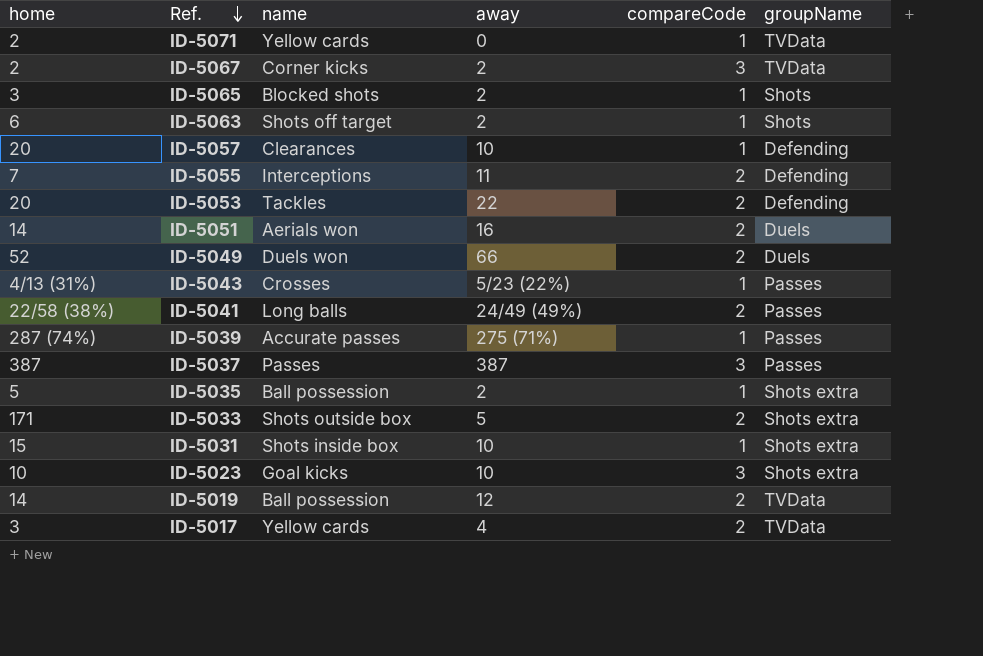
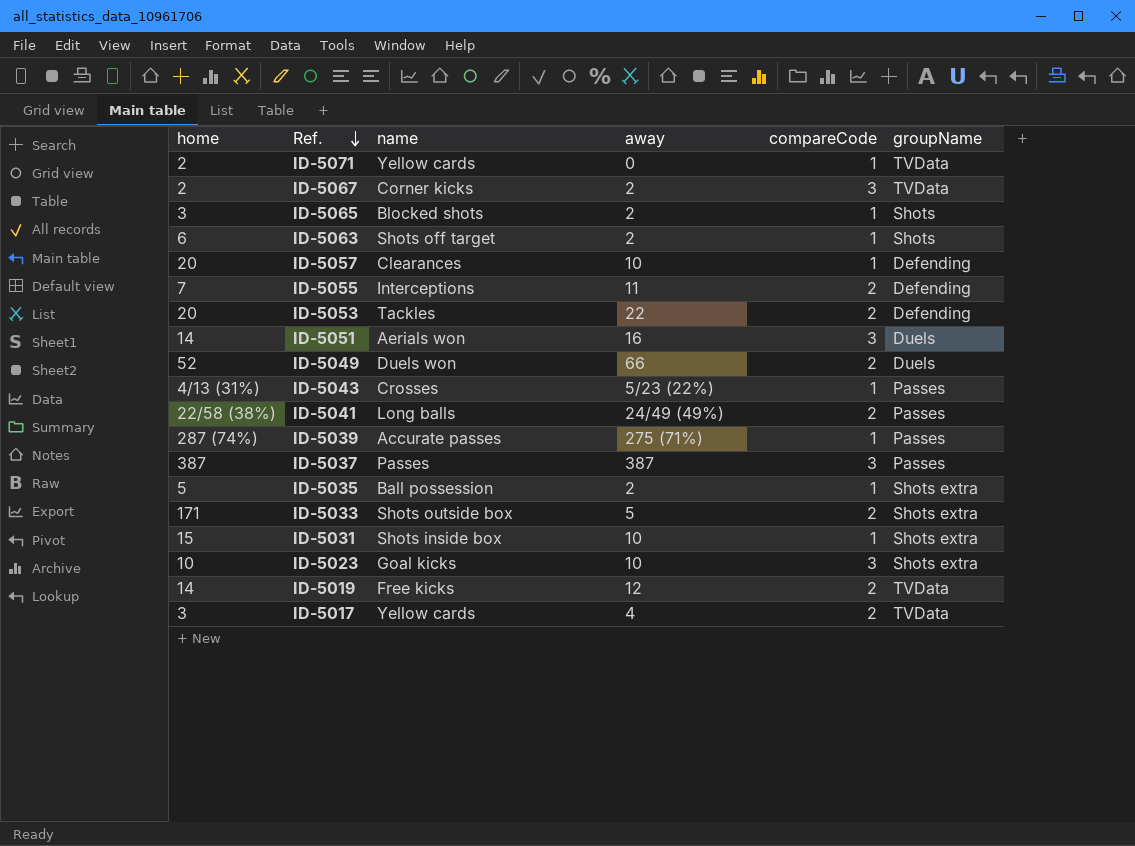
ID-5051 | compareCode: 2 -> 3
ID-5019 | name: Ball possession -> Free kicks

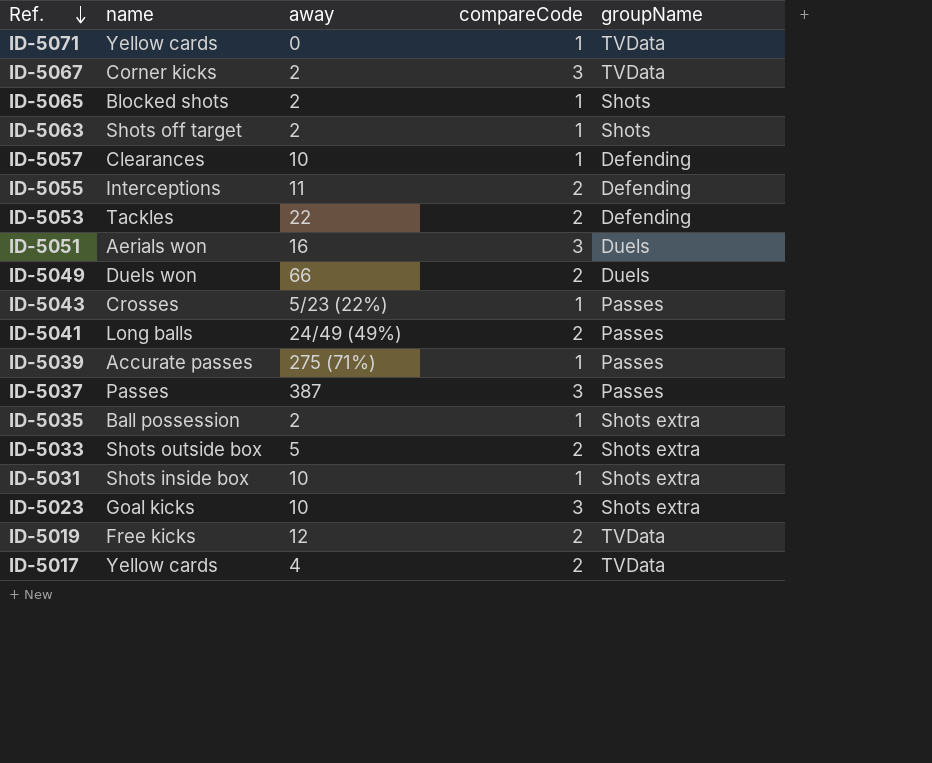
column home | position: 1 -> none

